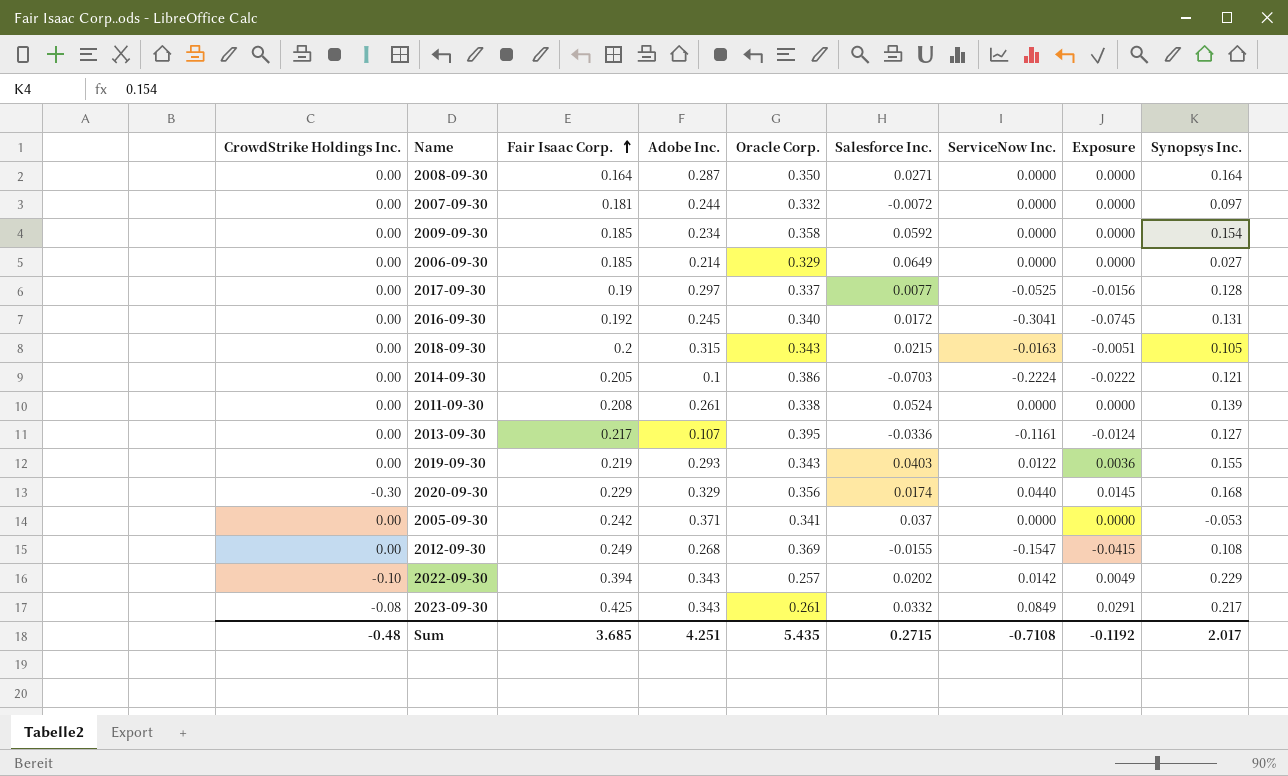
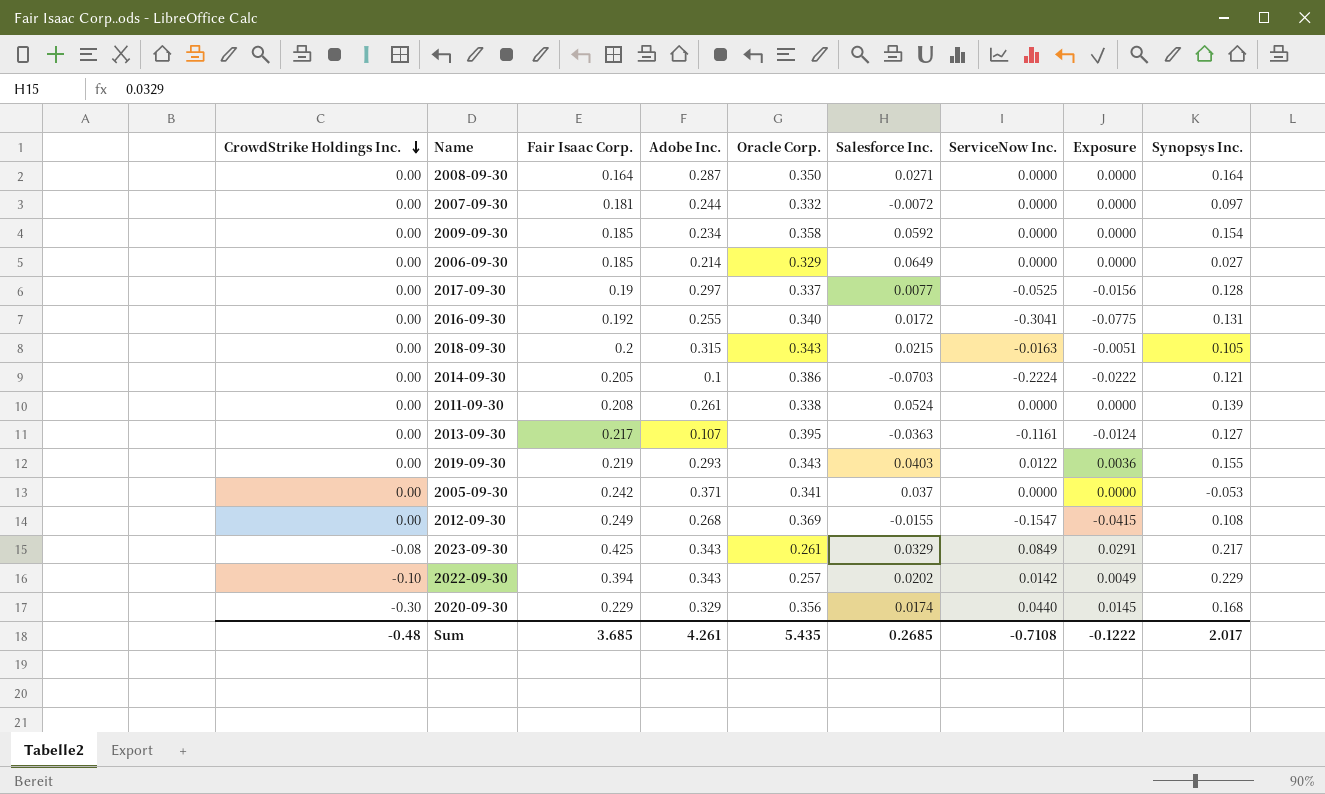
row order: Fair Isaac Corp. ascending -> CrowdStrike Holdings Inc. descending
2016-09-30 | Adobe Inc.: 0.245 -> 0.255
2016-09-30 | Exposure: -0.0745 -> -0.0775
2013-09-30 | Salesforce Inc.: -0.0336 -> -0.0363
2023-09-30 | Salesforce Inc.: 0.0332 -> 0.0329
Sum | Adobe Inc.: 4.251 -> 4.261
Sum | Salesforce Inc.: 0.2715 -> 0.2685
Sum | Exposure: -0.1192 -> -0.1222

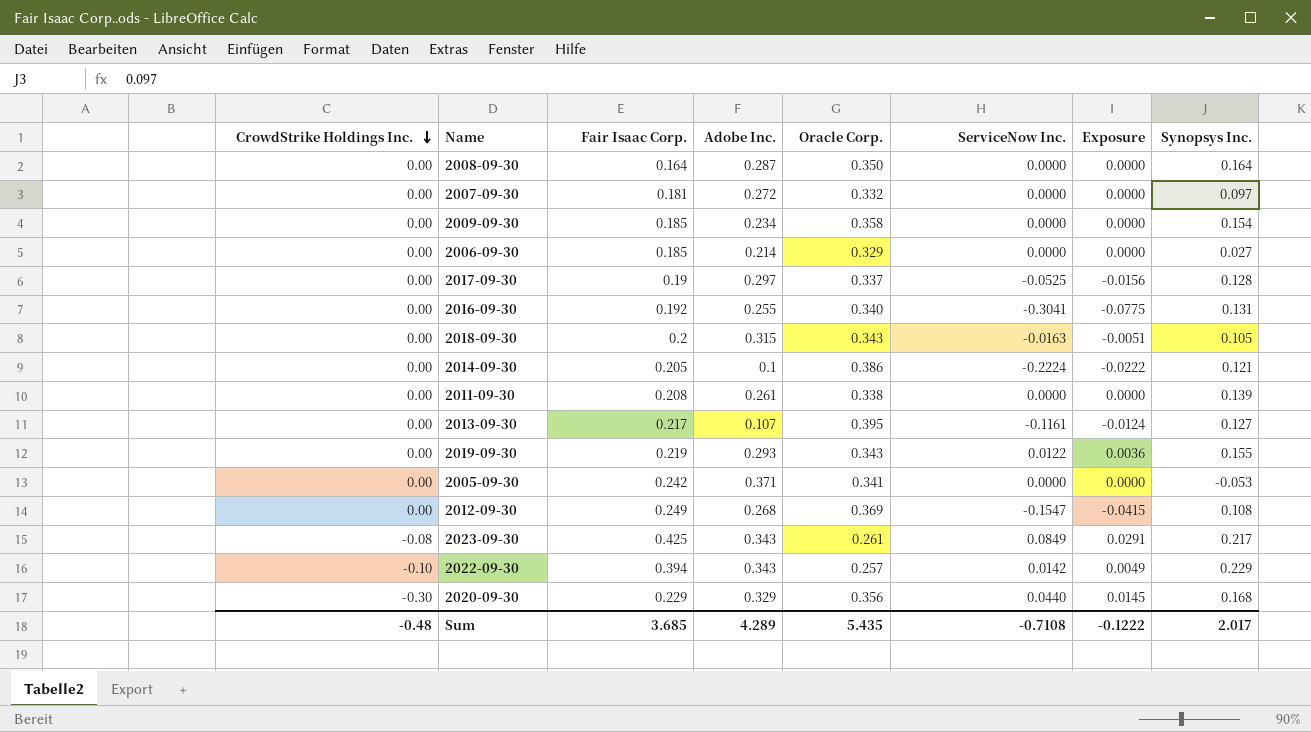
column Salesforce Inc. | position: 6 -> none
2007-09-30 | Adobe Inc.: 0.244 -> 0.272
Sum | Adobe Inc.: 4.261 -> 4.289

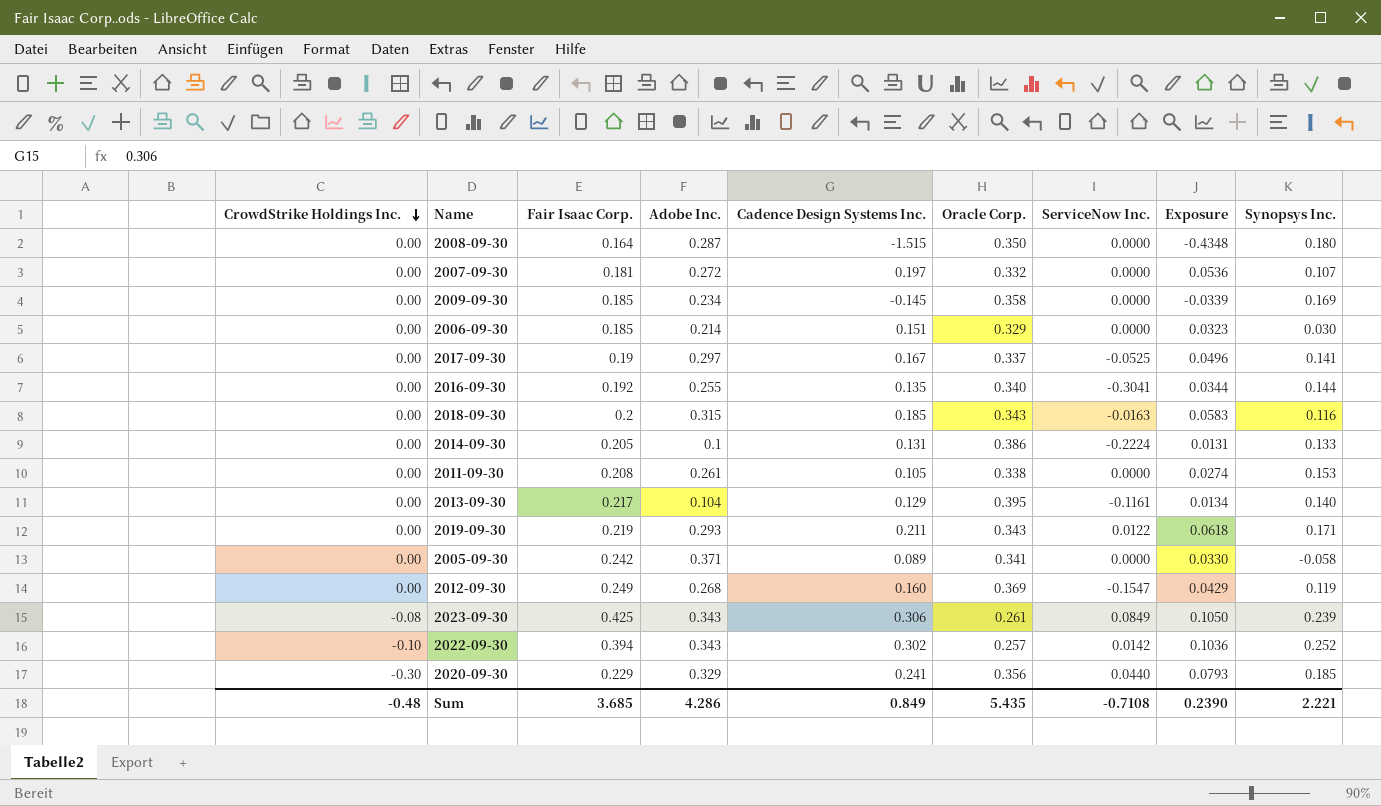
column Cadence Design Systems Inc. | position: none -> 5
column Exposure | formula: [Adobe Inc.] * [ServiceNow Inc.] -> [Adobe Inc.] * [Cadence Design Systems Inc.]
2008-09-30 | Synopsys Inc.: 0.164 -> 0.180
2007-09-30 | Synopsys Inc.: 0.097 -> 0.107
2009-09-30 | Synopsys Inc.: 0.154 -> 0.169
2006-09-30 | Synopsys Inc.: 0.027 -> 0.030
2017-09-30 | Synopsys Inc.: 0.128 -> 0.141
2016-09-30 | Synopsys Inc.: 0.131 -> 0.144
2018-09-30 | Synopsys Inc.: 0.105 -> 0.116
2014-09-30 | Synopsys Inc.: 0.121 -> 0.133
2011-09-30 | Synopsys Inc.: 0.139 -> 0.153
2013-09-30 | Adobe Inc.: 0.107 -> 0.104
2013-09-30 | Synopsys Inc.: 0.127 -> 0.140
2019-09-30 | Synopsys Inc.: 0.155 -> 0.171
2005-09-30 | Synopsys Inc.: -0.053 -> -0.058
2012-09-30 | Synopsys Inc.: 0.108 -> 0.119
2023-09-30 | Synopsys Inc.: 0.217 -> 0.239
2022-09-30 | Synopsys Inc.: 0.229 -> 0.252
2020-09-30 | Synopsys Inc.: 0.168 -> 0.185
Sum | Adobe Inc.: 4.289 -> 4.286
Sum | Exposure: -0.1222 -> 0.2390
Sum | Synopsys Inc.: 2.017 -> 2.221

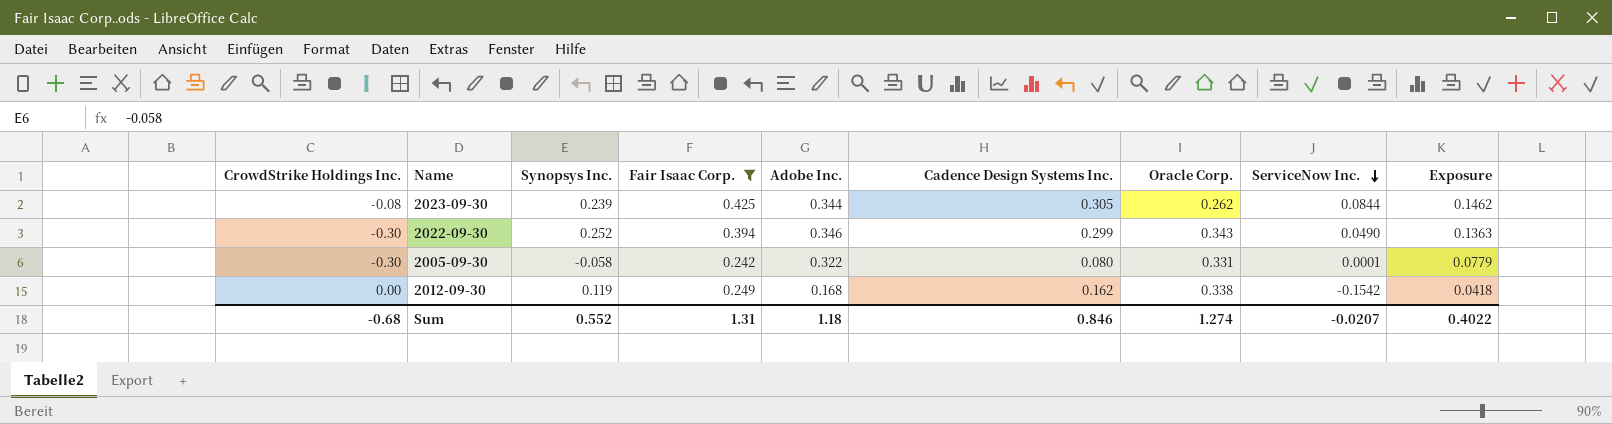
filter: none -> Fair Isaac Corp. >= 0.242
row order: CrowdStrike Holdings Inc. descending -> ServiceNow Inc. descending
column Synopsys Inc. | position: 9 -> 3
column Exposure | formula: [Adobe Inc.] * [Cadence Design Systems Inc.] -> [Fair Isaac Corp.] * [Adobe Inc.]
2023-09-30 | Adobe Inc.: 0.343 -> 0.344
2023-09-30 | Cadence Design Systems Inc.: 0.306 -> 0.305
2023-09-30 | Oracle Corp.: 0.261 -> 0.262
2023-09-30 | ServiceNow Inc.: 0.0849 -> 0.0844
2022-09-30 | CrowdStrike Holdings Inc.: -0.10 -> -0.30
2022-09-30 | Adobe Inc.: 0.343 -> 0.346
2022-09-30 | Cadence Design Systems Inc.: 0.302 -> 0.299
2022-09-30 | Oracle Corp.: 0.257 -> 0.343
2022-09-30 | ServiceNow Inc.: 0.0142 -> 0.0490
2005-09-30 | CrowdStrike Holdings Inc.: 0.00 -> -0.30
2005-09-30 | Adobe Inc.: 0.371 -> 0.322
2005-09-30 | Cadence Design Systems Inc.: 0.089 -> 0.080
2005-09-30 | Oracle Corp.: 0.341 -> 0.331
2005-09-30 | ServiceNow Inc.: 0.0000 -> 0.0001
2012-09-30 | Adobe Inc.: 0.268 -> 0.168
2012-09-30 | Cadence Design Systems Inc.: 0.160 -> 0.162
2012-09-30 | Oracle Corp.: 0.369 -> 0.338
2012-09-30 | ServiceNow Inc.: -0.1547 -> -0.1542
Sum | CrowdStrike Holdings Inc.: -0.48 -> -0.68
Sum | Synopsys Inc.: 2.221 -> 0.552
Sum | Fair Isaac Corp.: 3.685 -> 1.31
Sum | Adobe Inc.: 4.286 -> 1.18
Sum | Cadence Design Systems Inc.: 0.849 -> 0.846
Sum | Oracle Corp.: 5.435 -> 1.274
Sum | ServiceNow Inc.: -0.7108 -> -0.0207
Sum | Exposure: 0.2390 -> 0.4022

